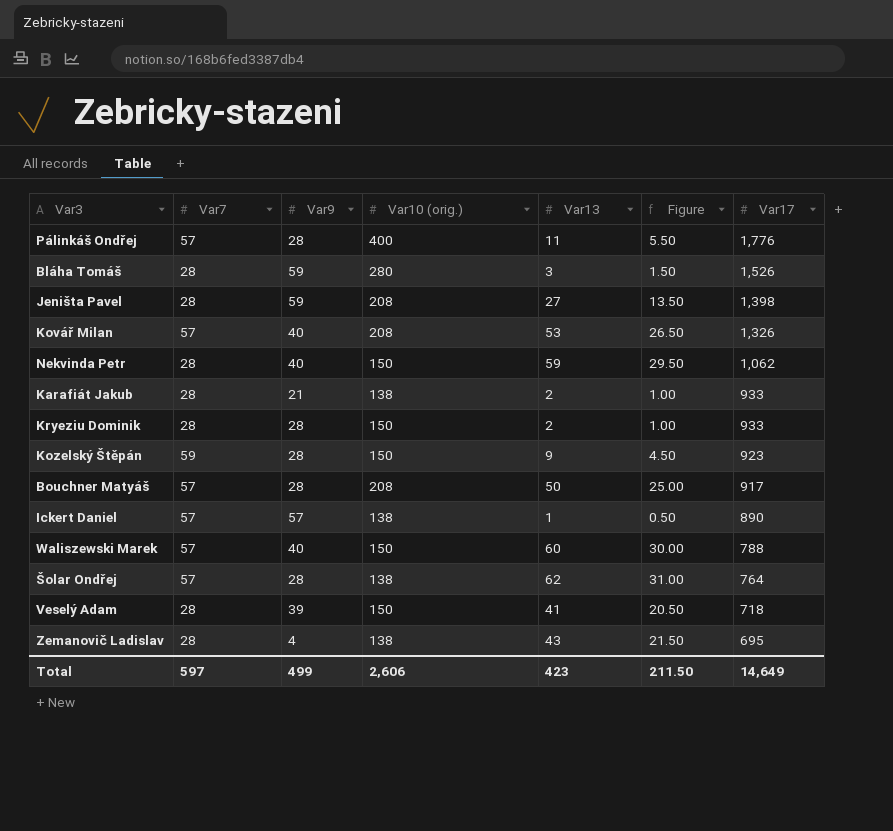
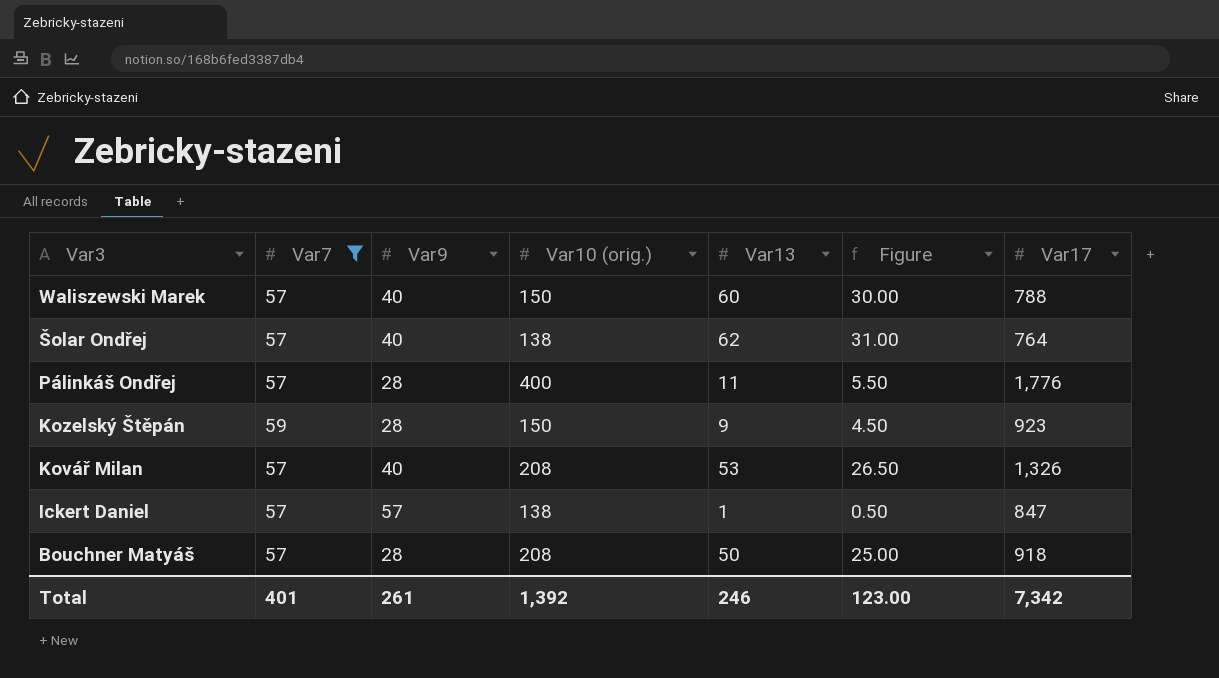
filter: none -> Var7 != 28
row order: Var17 descending -> Var3 descending
Šolar Ondřej | Var9: 28 -> 40
Ickert Daniel | Var17: 890 -> 847
Bouchner Matyáš | Var17: 917 -> 918
Total | Var7: 597 -> 401
Total | Var9: 499 -> 261
Total | Var10 (orig.): 2,606 -> 1,392
Total | Var13: 423 -> 246
Total | Figure: 211.50 -> 123.00
Total | Var17: 14,649 -> 7,342

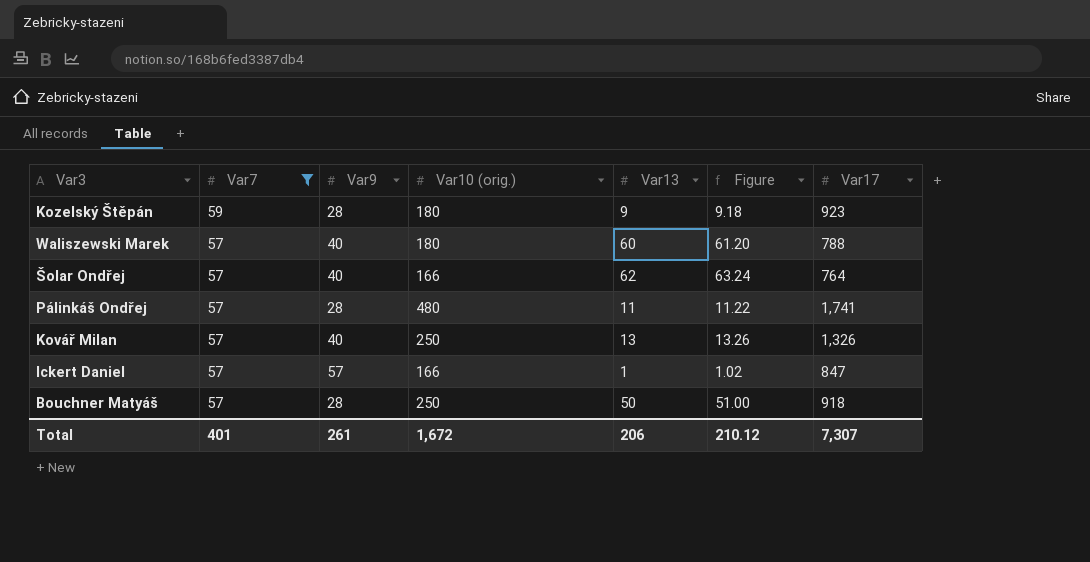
row order: Var3 descending -> Var7 descending
column Figure | formula: [Var13] * 0.5 -> [Var13] * 1.02
Kozelský Štěpán | Var10 (orig.): 150 -> 180
Waliszewski Marek | Var10 (orig.): 150 -> 180
Šolar Ondřej | Var10 (orig.): 138 -> 166
Pálinkáš Ondřej | Var10 (orig.): 400 -> 480
Pálinkáš Ondřej | Var17: 1,776 -> 1,741
Kovář Milan | Var10 (orig.): 208 -> 250
Kovář Milan | Var13: 53 -> 13
Ickert Daniel | Var10 (orig.): 138 -> 166
Bouchner Matyáš | Var10 (orig.): 208 -> 250
Total | Var10 (orig.): 1,392 -> 1,672
Total | Var13: 246 -> 206
Total | Figure: 123.00 -> 210.12
Total | Var17: 7,342 -> 7,307

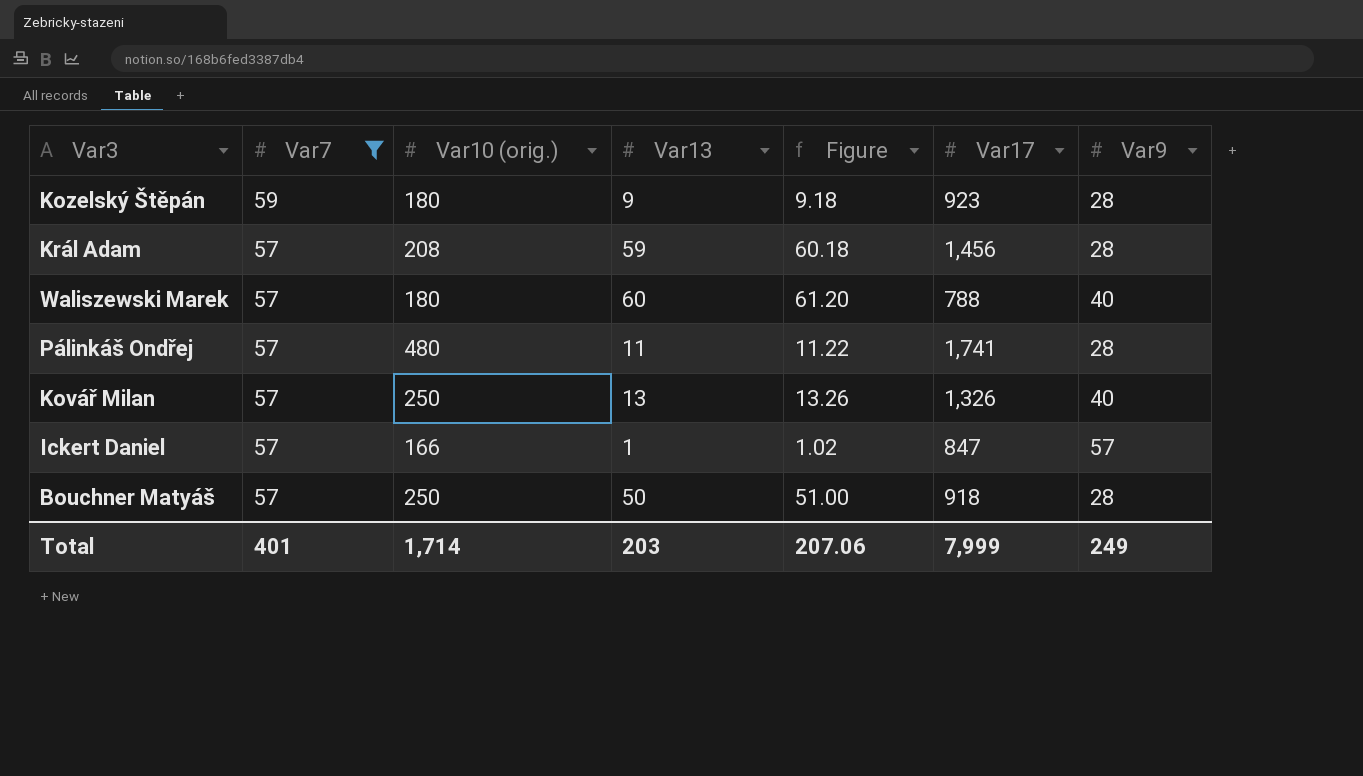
column Var9 | position: 3 -> 7
row Šolar Ondřej: 57 | 40 | 166 | 62 | 63.24 | 764 -> none
row Král Adam: none -> 57 | 208 | 59 | 60.18 | 1,456 | 28
Total | Var10 (orig.): 1,672 -> 1,714
Total | Var13: 206 -> 203
Total | Figure: 210.12 -> 207.06
Total | Var17: 7,307 -> 7,999
Total | Var9: 261 -> 249

